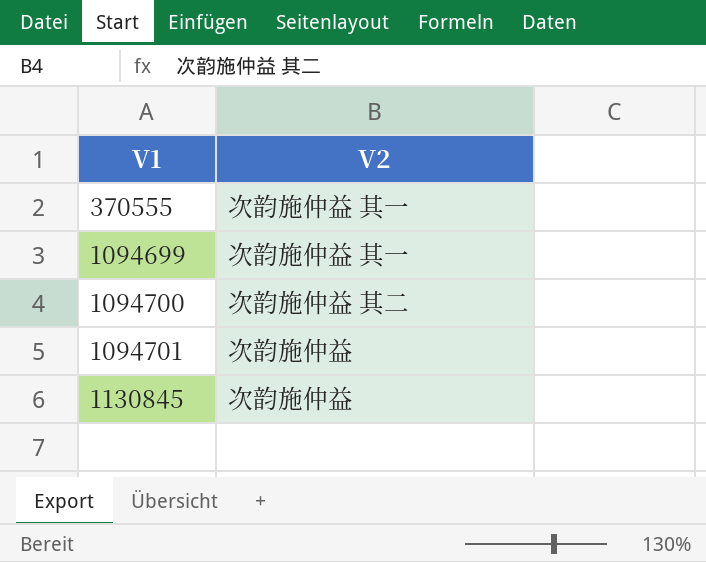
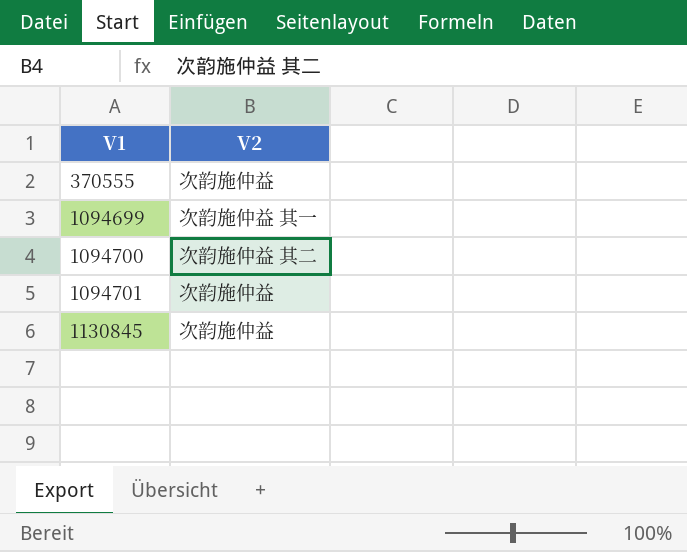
370555 | V2: 次韵施仲益 其一 -> 次韵施仲益

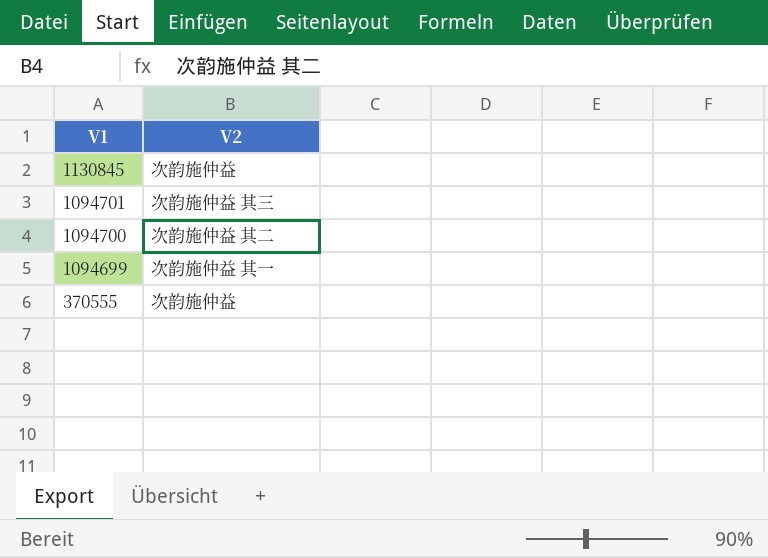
row order: V1 ascending -> V1 descending
1094701 | V2: 次韵施仲益 -> 次韵施仲益 其三

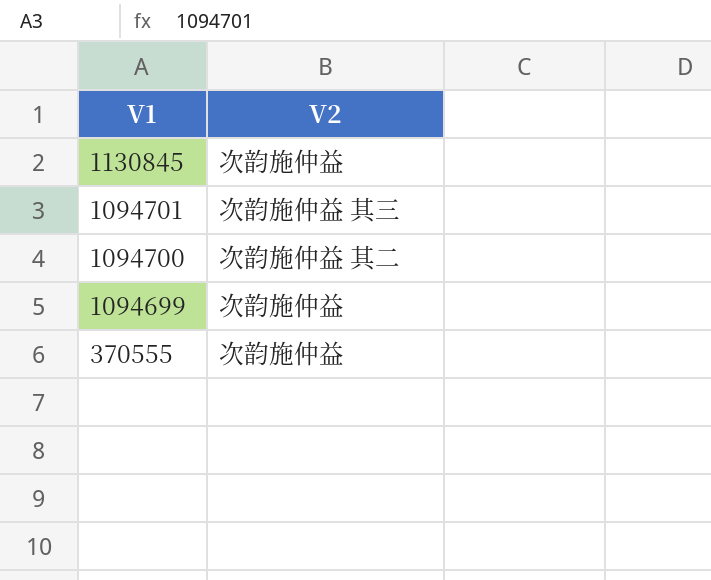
1094699 | V2: 次韵施仲益 其一 -> 次韵施仲益

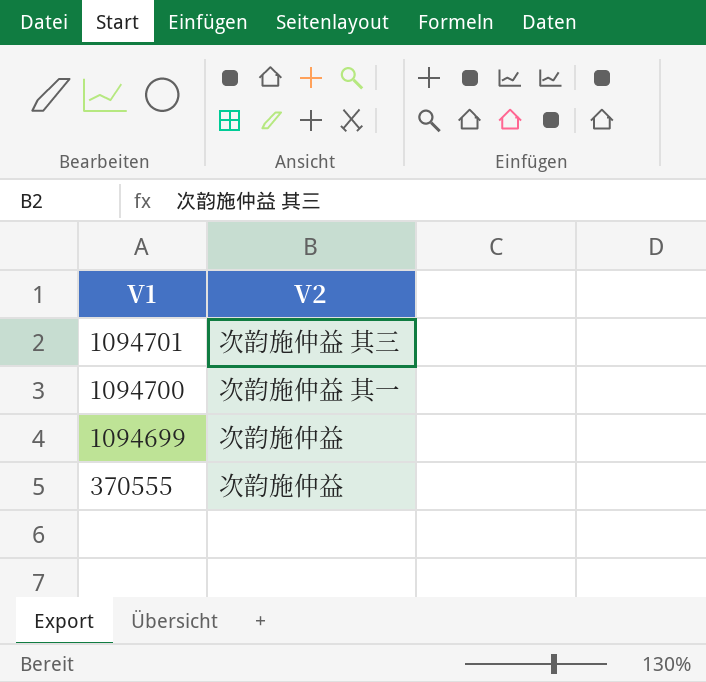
row 1130845: 次韵施仲益 -> none
1094700 | V2: 次韵施仲益 其二 -> 次韵施仲益 其一

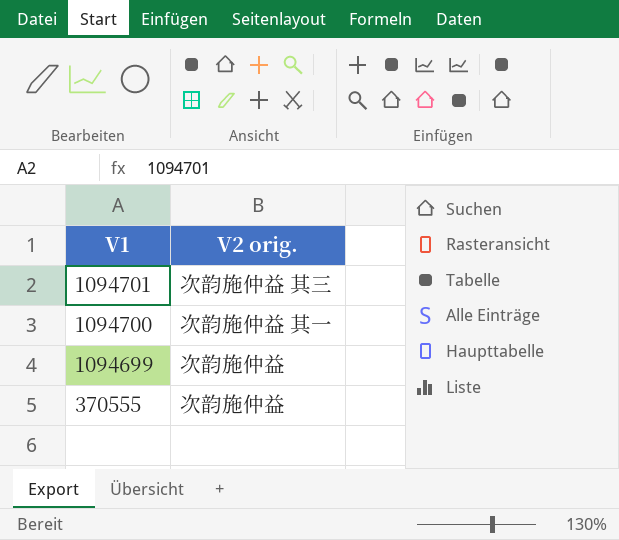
column name: V2 -> V2 orig.

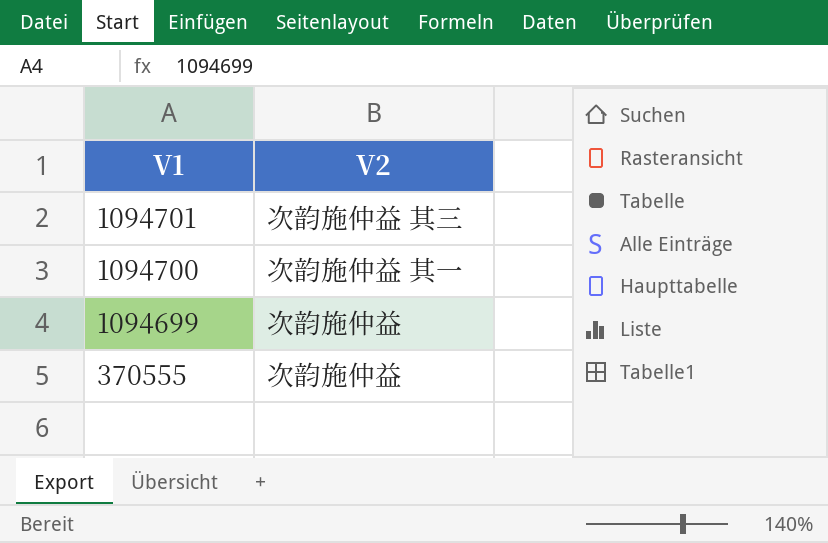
column name: V2 orig. -> V2

